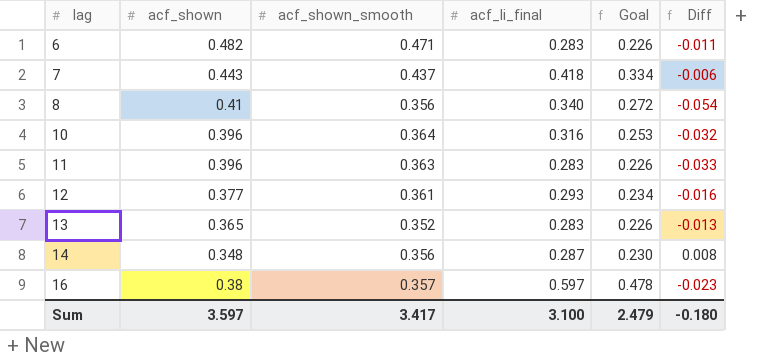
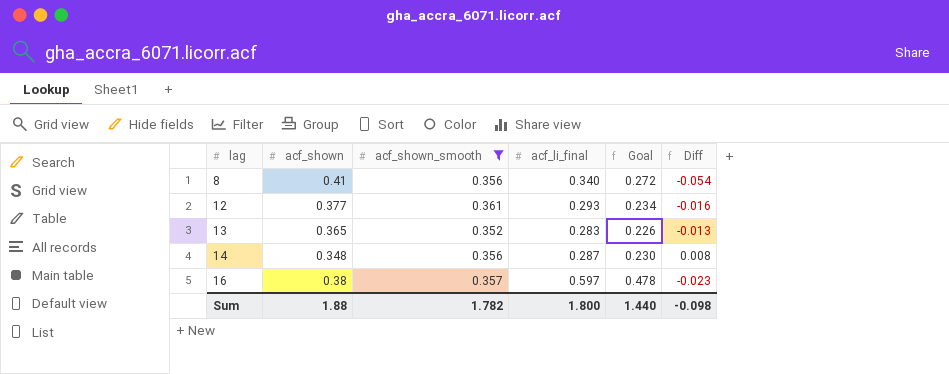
filter: none -> acf_shown_smooth <= 0.361
Sum | acf_shown: 3.597 -> 1.88
Sum | acf_shown_smooth: 3.417 -> 1.782
Sum | acf_li_final: 3.100 -> 1.800
Sum | Goal: 2.479 -> 1.440
Sum | Diff: -0.180 -> -0.098

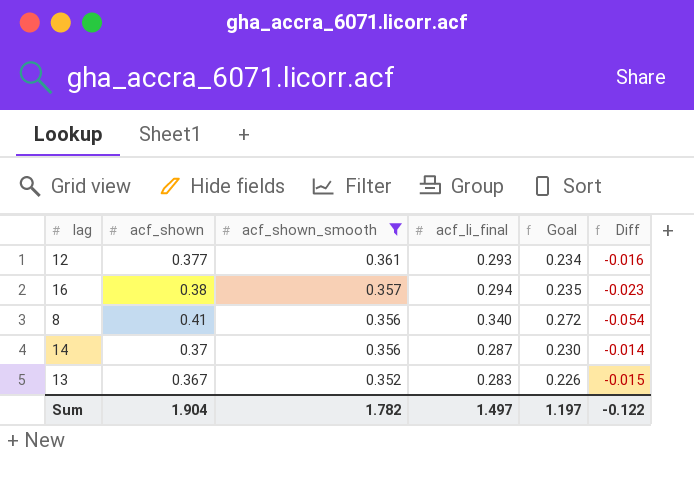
row order: lag ascending -> acf_shown_smooth descending
16 | acf_li_final: 0.597 -> 0.294
16 | Goal: 0.478 -> 0.235
14 | acf_shown: 0.348 -> 0.37
14 | Diff: 0.008 -> -0.014
13 | acf_shown: 0.365 -> 0.367
13 | Diff: -0.013 -> -0.015
Sum | acf_shown: 1.88 -> 1.904
Sum | acf_li_final: 1.800 -> 1.497
Sum | Goal: 1.440 -> 1.197
Sum | Diff: -0.098 -> -0.122

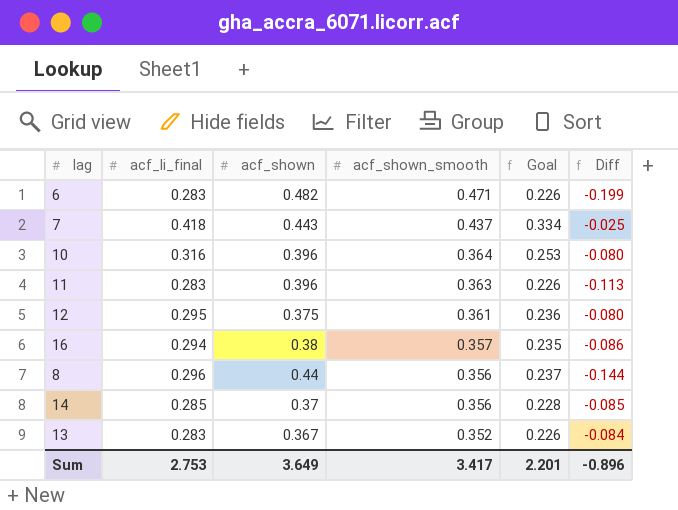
filter: acf_shown_smooth <= 0.361 -> none
column acf_li_final | position: 4 -> 2
column Diff | formula: [acf_shown_smooth] - [acf_shown] -> [acf_li_final] - [acf_shown]
12 | acf_li_final: 0.293 -> 0.295
12 | acf_shown: 0.377 -> 0.375
12 | Goal: 0.234 -> 0.236
8 | acf_li_final: 0.340 -> 0.296
8 | acf_shown: 0.41 -> 0.44
8 | Goal: 0.272 -> 0.237
14 | acf_li_final: 0.287 -> 0.285
14 | Goal: 0.230 -> 0.228
Sum | acf_li_final: 1.497 -> 2.753
Sum | acf_shown: 1.904 -> 3.649
Sum | acf_shown_smooth: 1.782 -> 3.417
Sum | Goal: 1.197 -> 2.201
Sum | Diff: -0.122 -> -0.896

